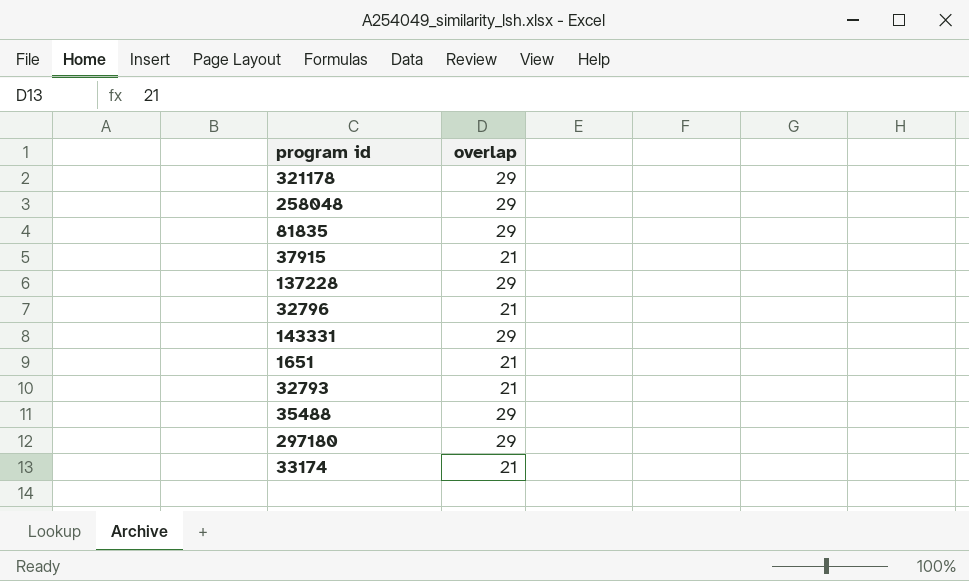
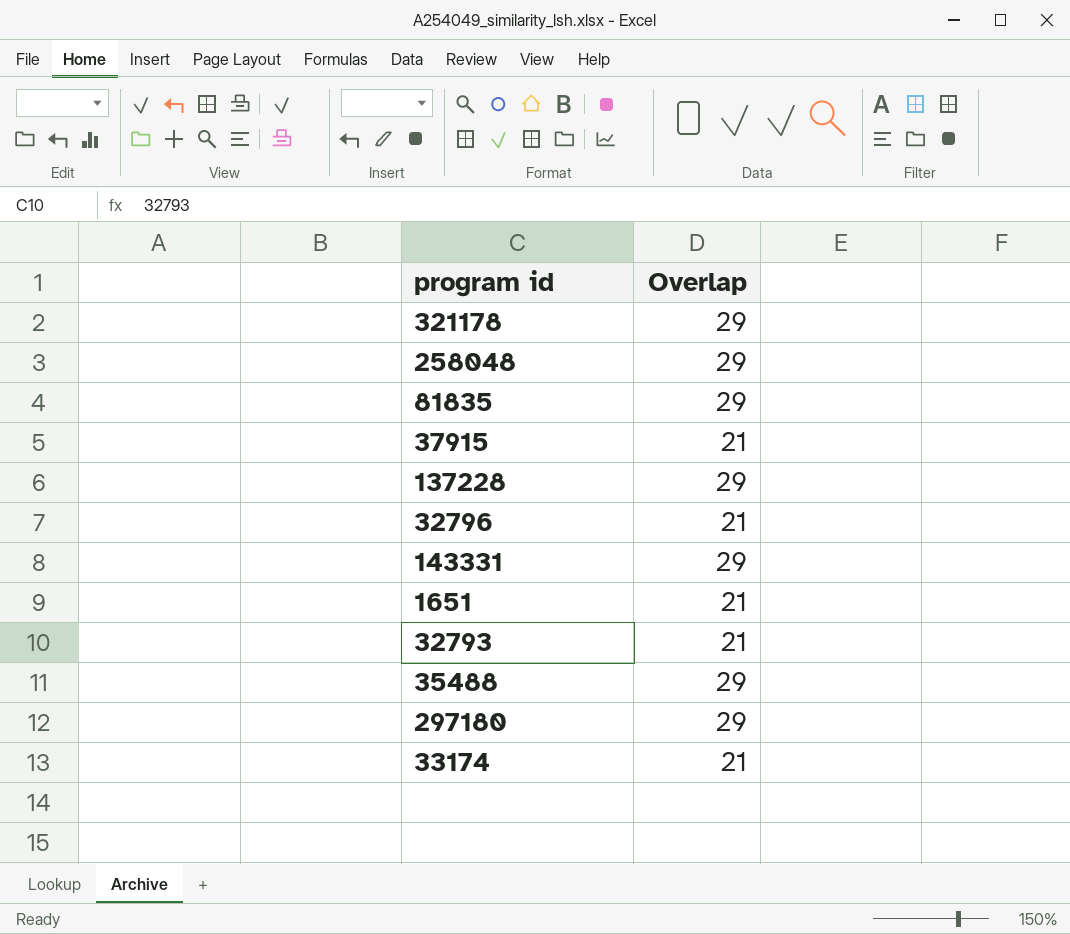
column name: overlap -> Overlap

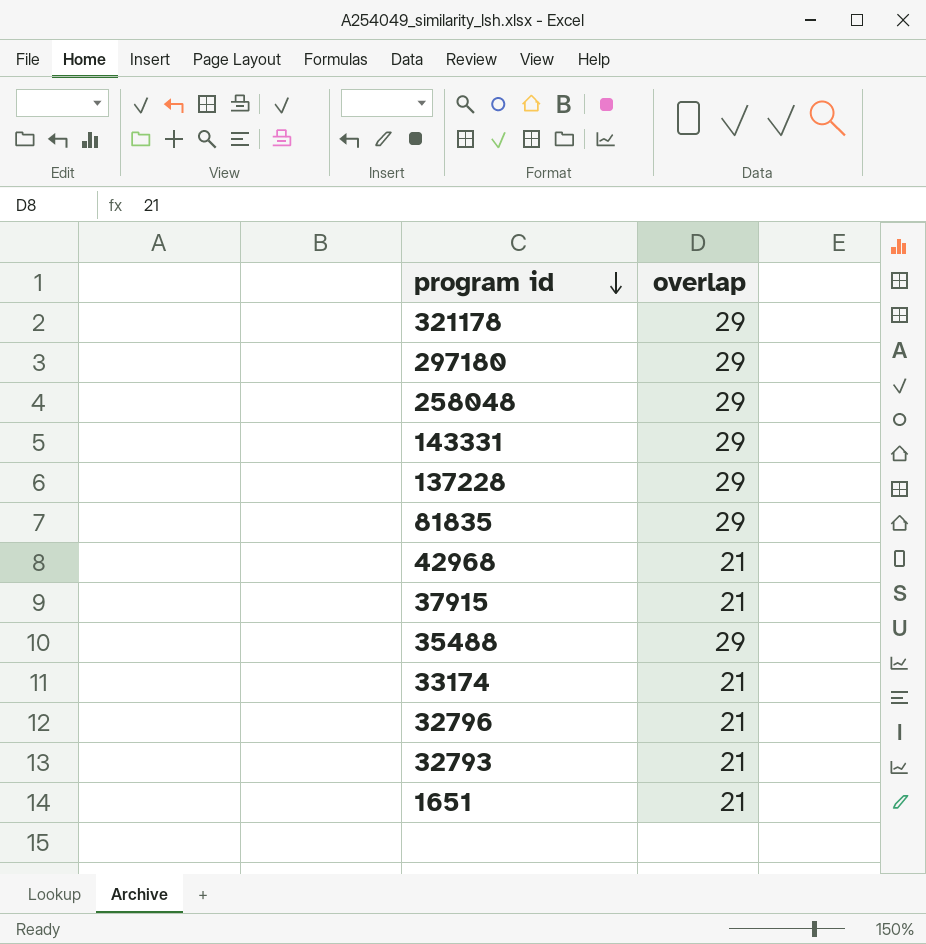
row order: none -> program id descending
column name: Overlap -> overlap
row 42968: none -> 21

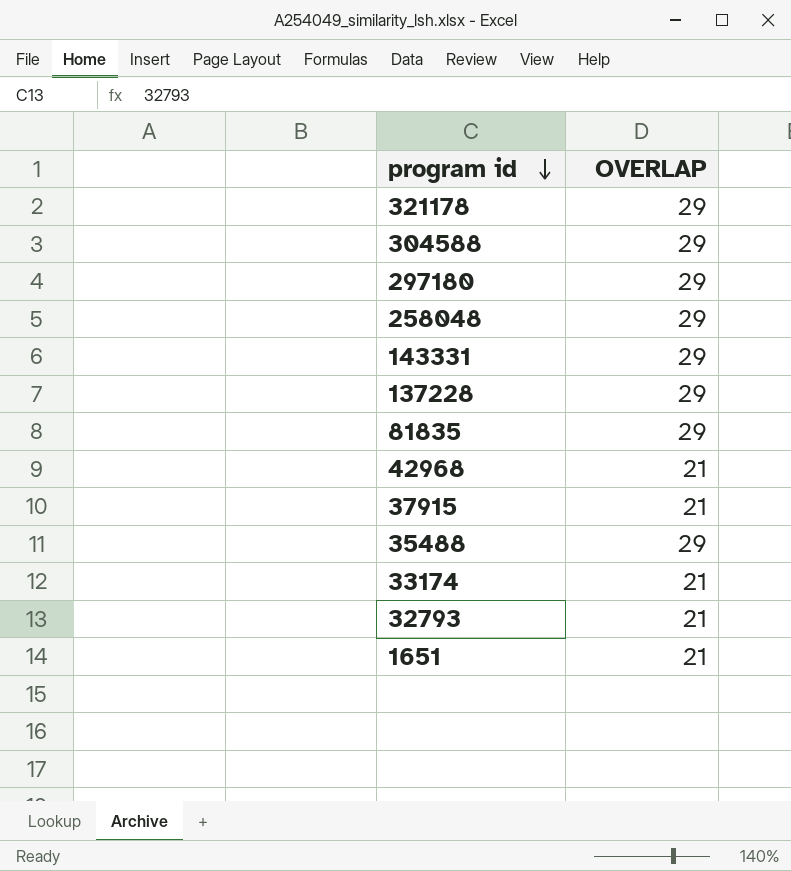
column name: overlap -> OVERLAP
row 32796: 21 -> none
row 304588: none -> 29

